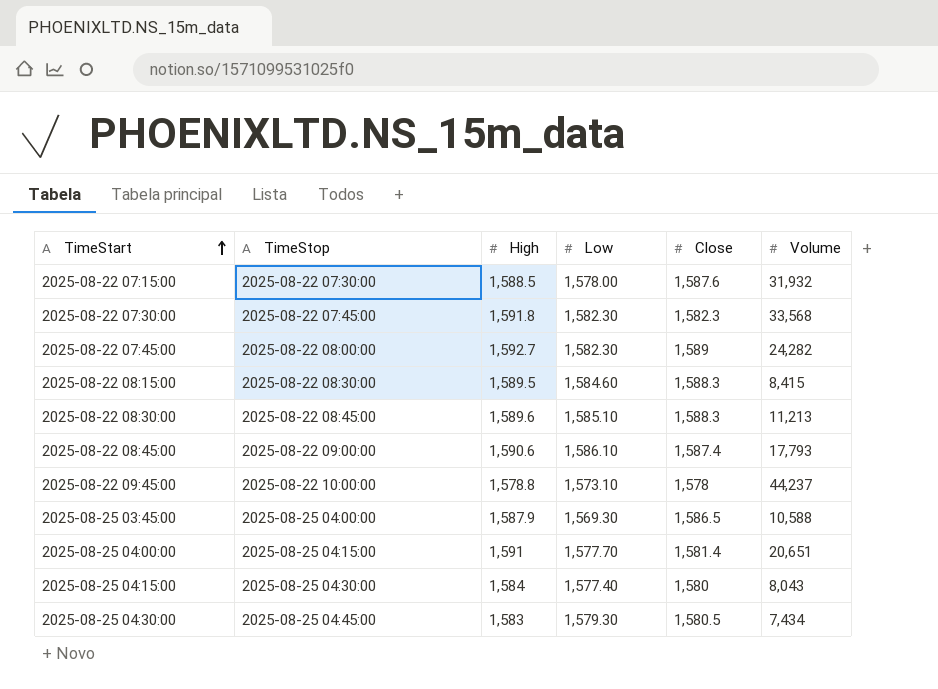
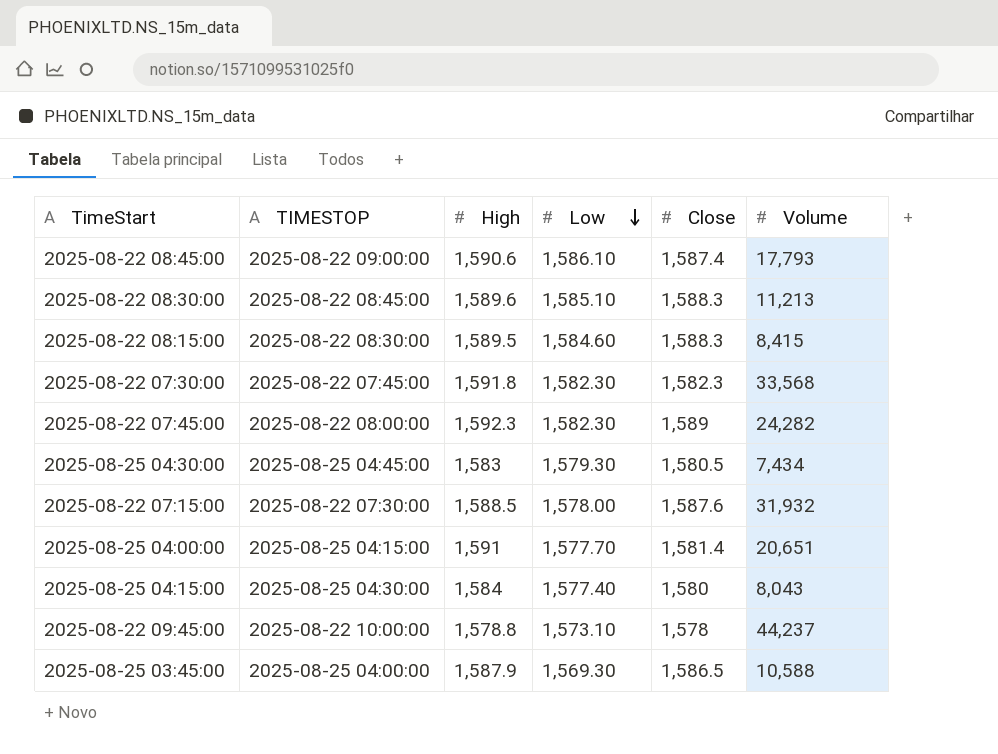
row order: TimeStart ascending -> Low descending
column name: TimeStop -> TIMESTOP
2025-08-22 07:45:00 | High: 1,592.7 -> 1,592.3

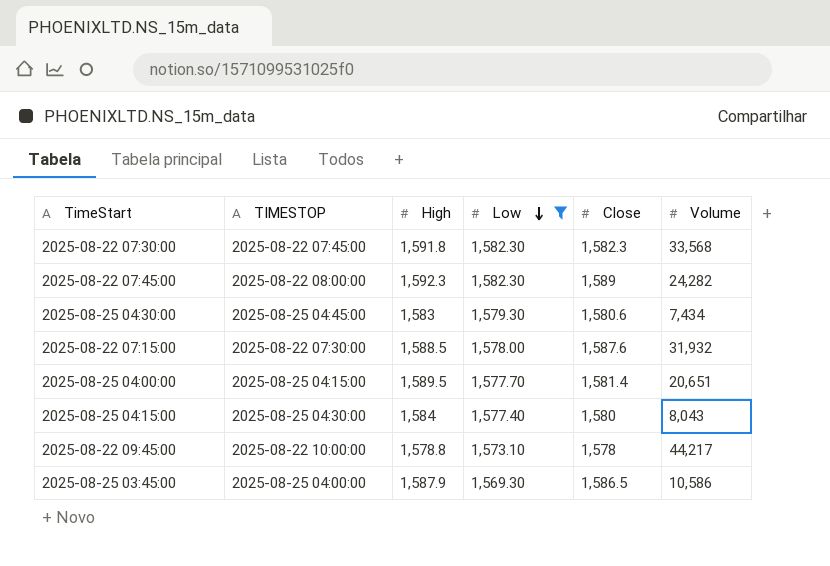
filter: none -> Low <= 1,582.30
2025-08-25 04:30:00 | Close: 1,580.5 -> 1,580.6
2025-08-25 04:00:00 | High: 1,591 -> 1,589.5
2025-08-22 09:45:00 | Volume: 44,237 -> 44,217
2025-08-25 03:45:00 | Volume: 10,588 -> 10,586

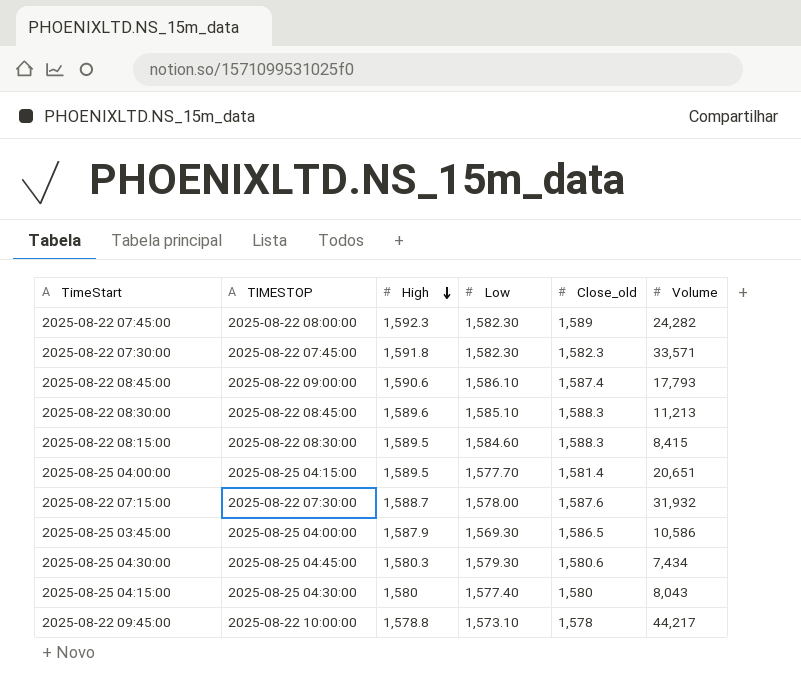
filter: Low <= 1,582.30 -> none
row order: Low descending -> High descending
column name: Close -> Close_old
2025-08-22 07:30:00 | Volume: 33,568 -> 33,571
2025-08-22 07:15:00 | High: 1,588.5 -> 1,588.7
2025-08-25 04:30:00 | High: 1,583 -> 1,580.3
2025-08-25 04:15:00 | High: 1,584 -> 1,580

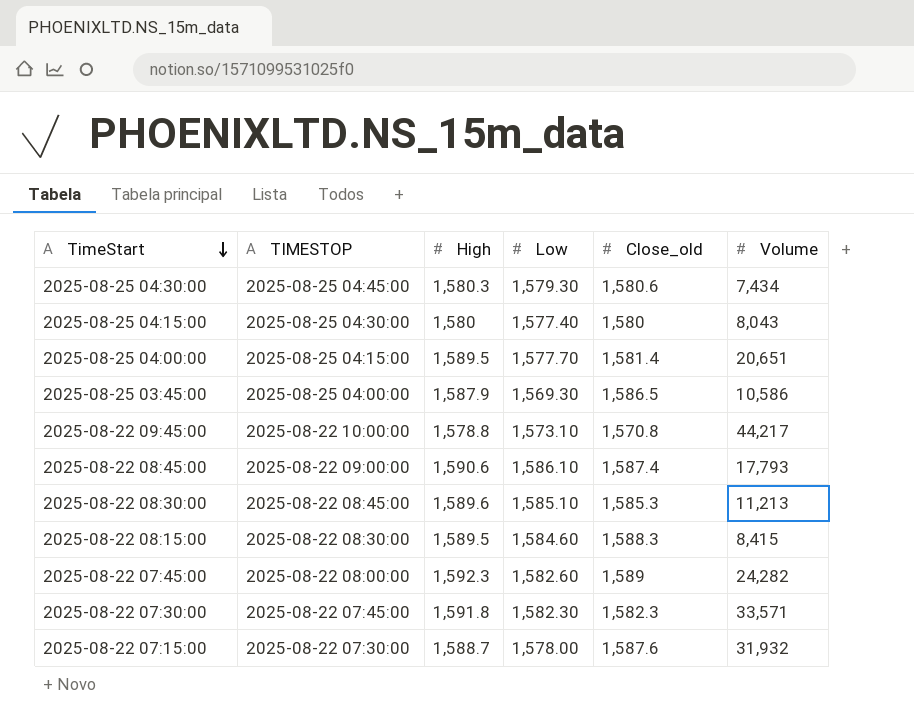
row order: High descending -> TimeStart descending
2025-08-22 09:45:00 | Close_old: 1,578 -> 1,570.8
2025-08-22 08:30:00 | Close_old: 1,588.3 -> 1,585.3
2025-08-22 07:45:00 | Low: 1,582.30 -> 1,582.60

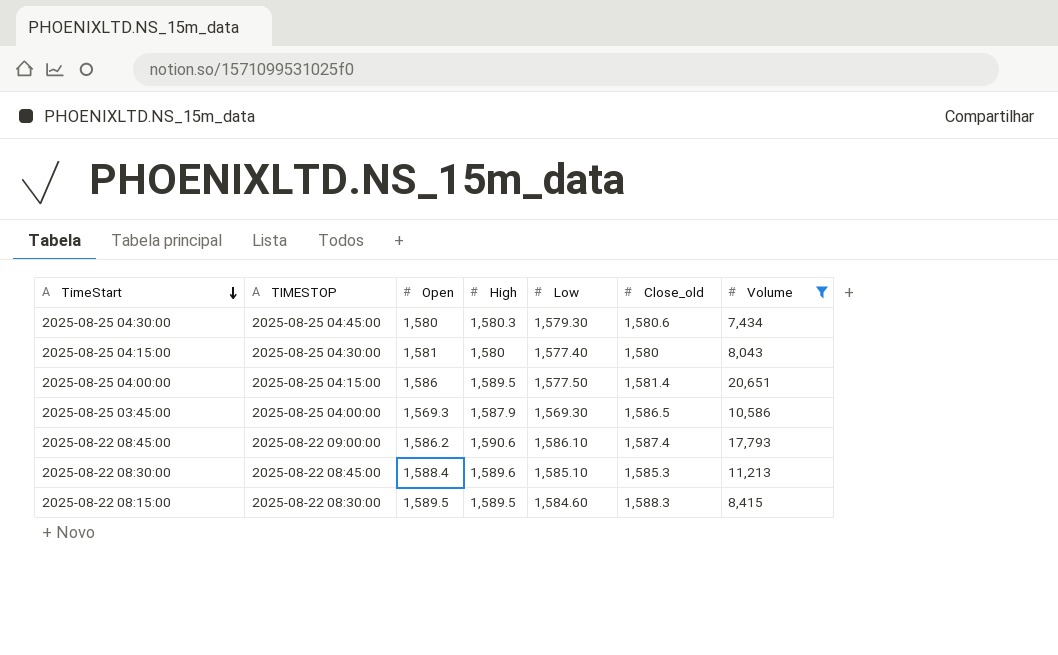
filter: none -> Volume <= 20,651
column Open | position: none -> 3
2025-08-25 04:00:00 | Low: 1,577.70 -> 1,577.50

